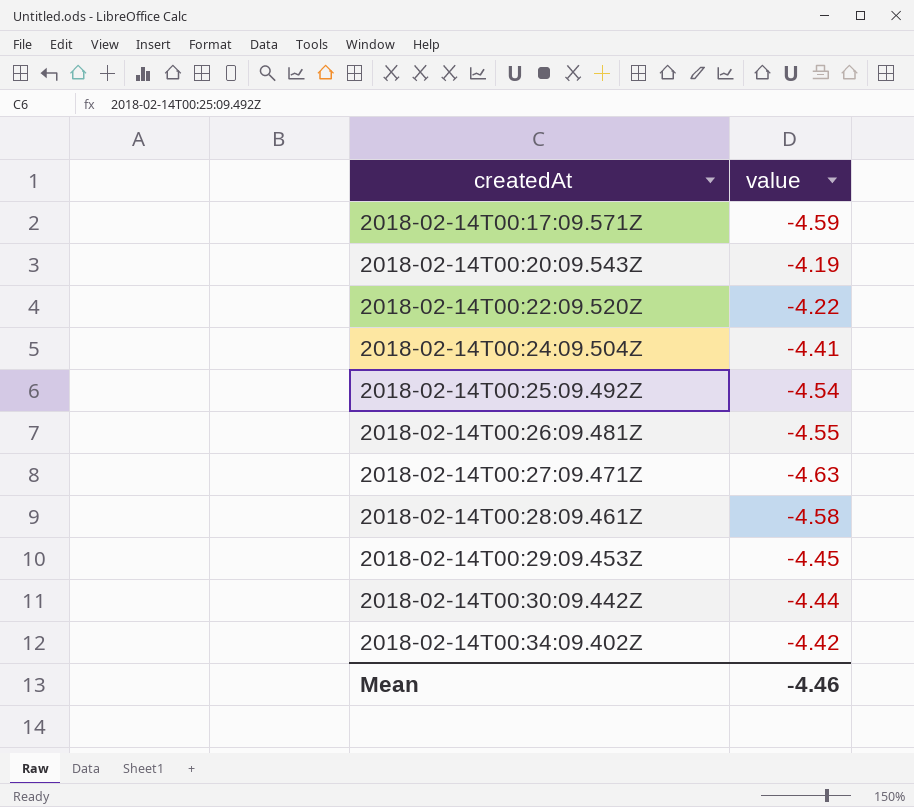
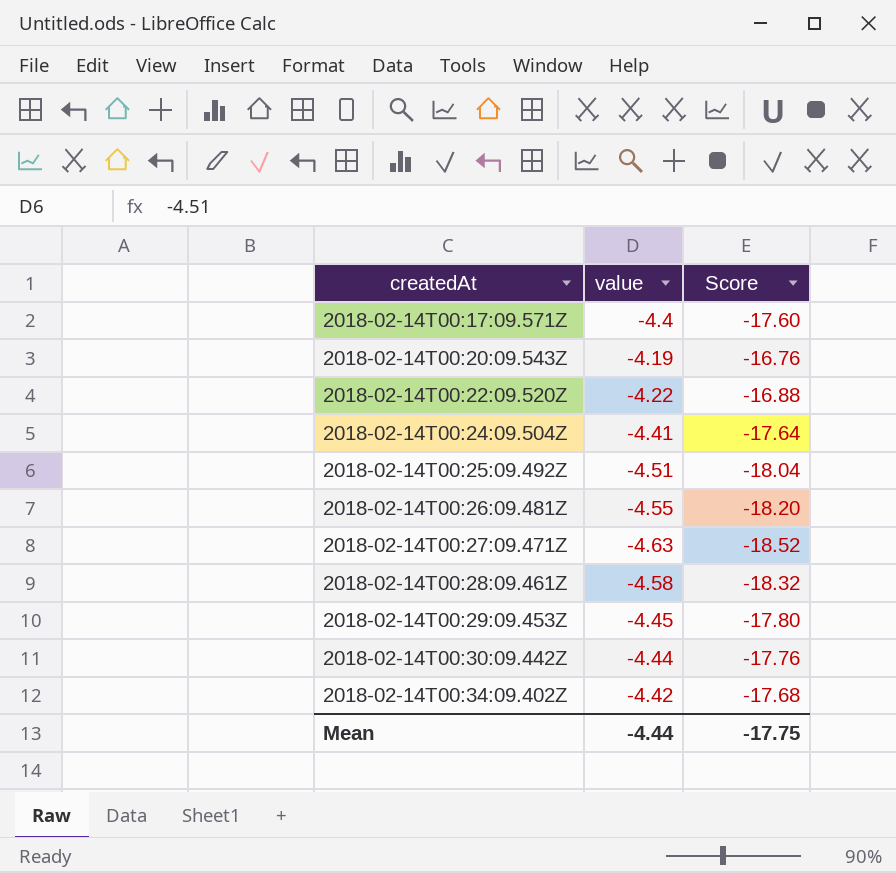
column Score | formula: none -> [value] * 4
2018-02-14T00:17:09.571Z | value: -4.59 -> -4.4
2018-02-14T00:25:09.492Z | value: -4.54 -> -4.51
Mean | value: -4.46 -> -4.44

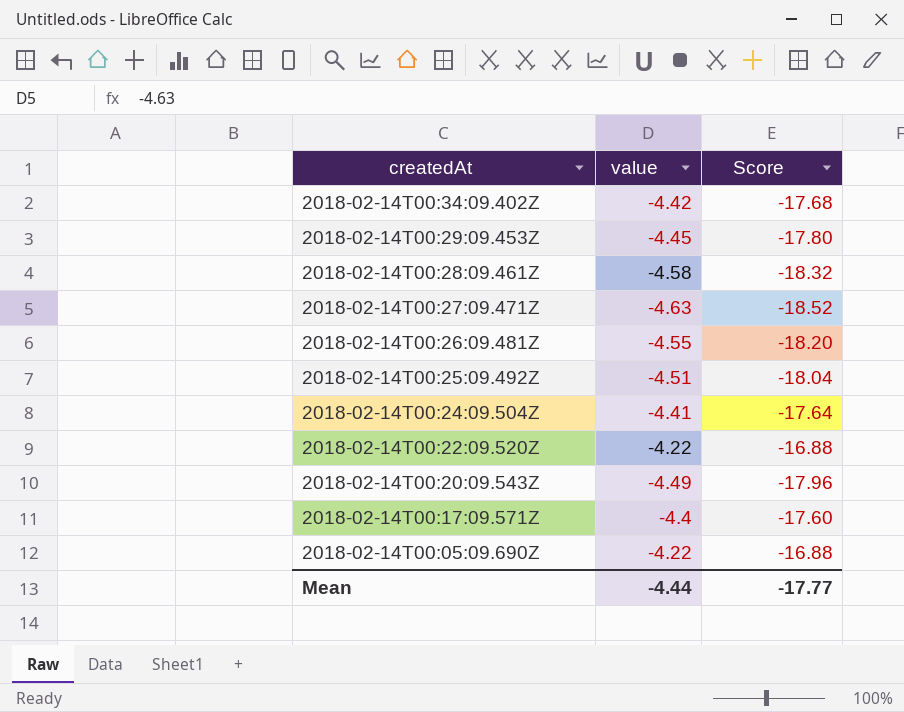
row order: createdAt ascending -> createdAt descending
row 2018-02-14T00:30:09.442Z: -4.44 | -17.76 -> none
2018-02-14T00:20:09.543Z | value: -4.19 -> -4.49
2018-02-14T00:20:09.543Z | Score: -16.76 -> -17.96
row 2018-02-14T00:05:09.690Z: none -> -4.22 | -16.88
Mean | Score: -17.75 -> -17.77

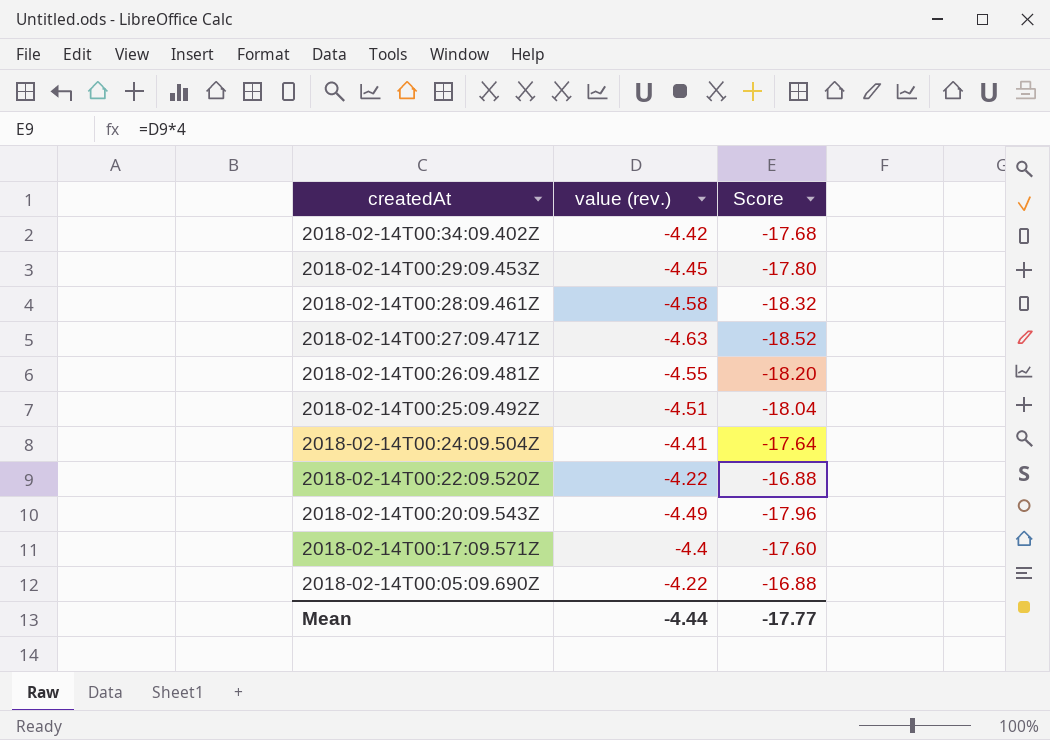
column name: value -> value (rev.)

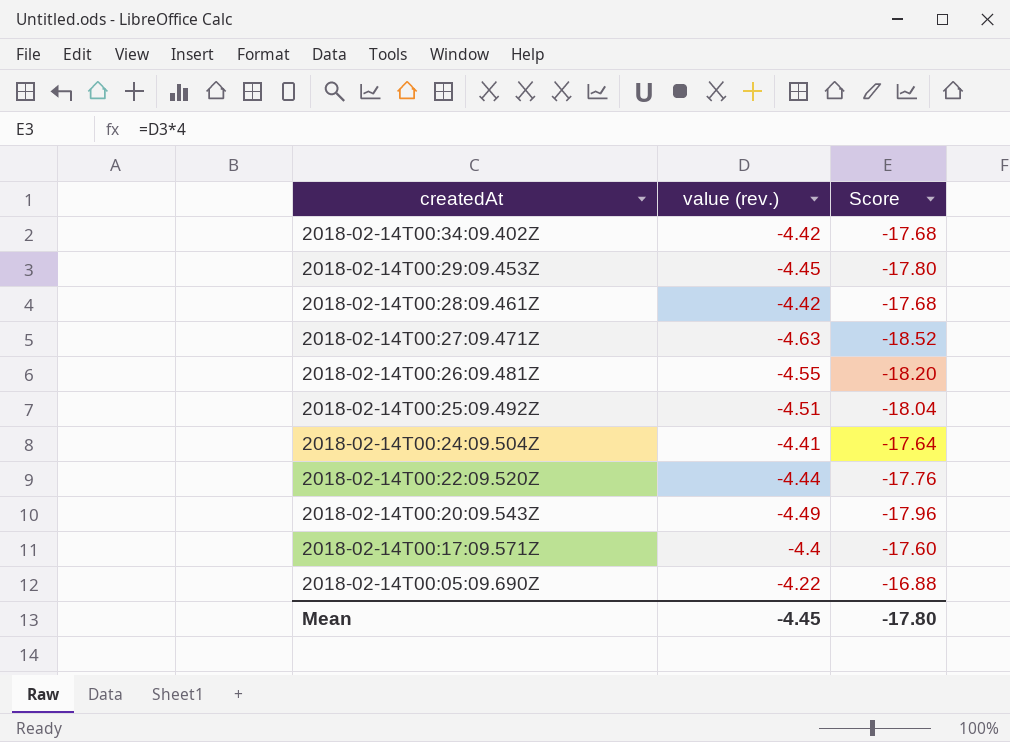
2018-02-14T00:28:09.461Z | value (rev.): -4.58 -> -4.42
2018-02-14T00:28:09.461Z | Score: -18.32 -> -17.68
2018-02-14T00:22:09.520Z | value (rev.): -4.22 -> -4.44
2018-02-14T00:22:09.520Z | Score: -16.88 -> -17.76
Mean | value (rev.): -4.44 -> -4.45
Mean | Score: -17.77 -> -17.80

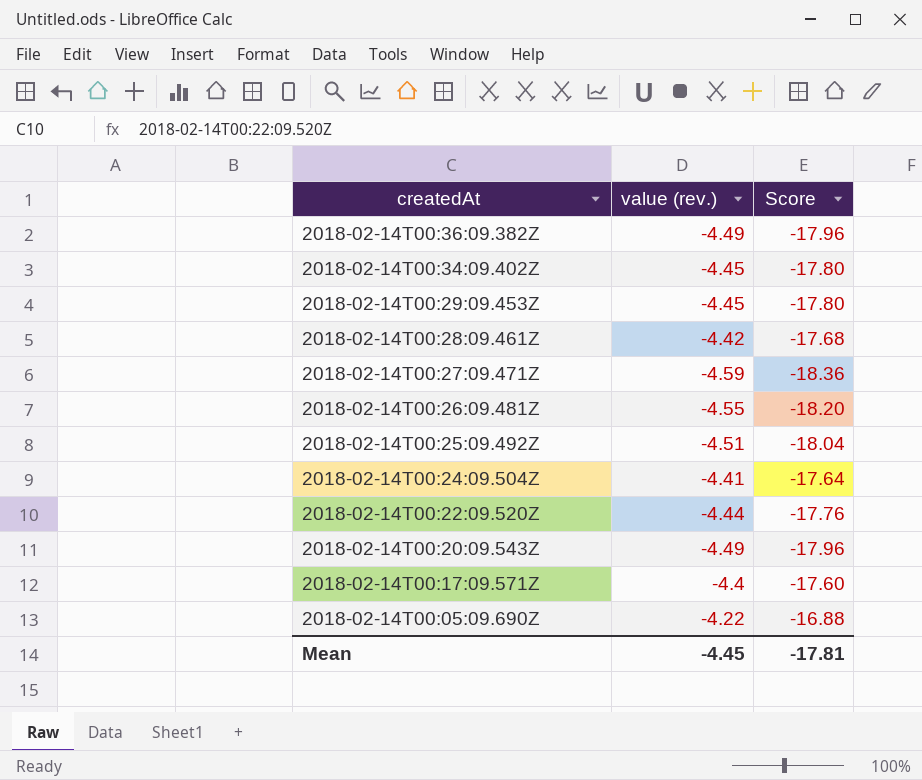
row 2018-02-14T00:36:09.382Z: none -> -4.49 | -17.96
2018-02-14T00:34:09.402Z | value (rev.): -4.42 -> -4.45
2018-02-14T00:34:09.402Z | Score: -17.68 -> -17.80
2018-02-14T00:27:09.471Z | value (rev.): -4.63 -> -4.59
2018-02-14T00:27:09.471Z | Score: -18.52 -> -18.36
Mean | Score: -17.80 -> -17.81

